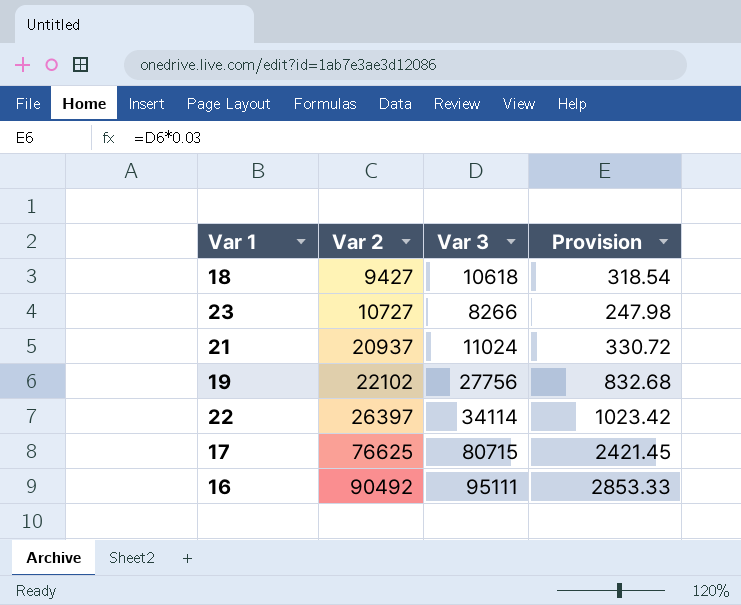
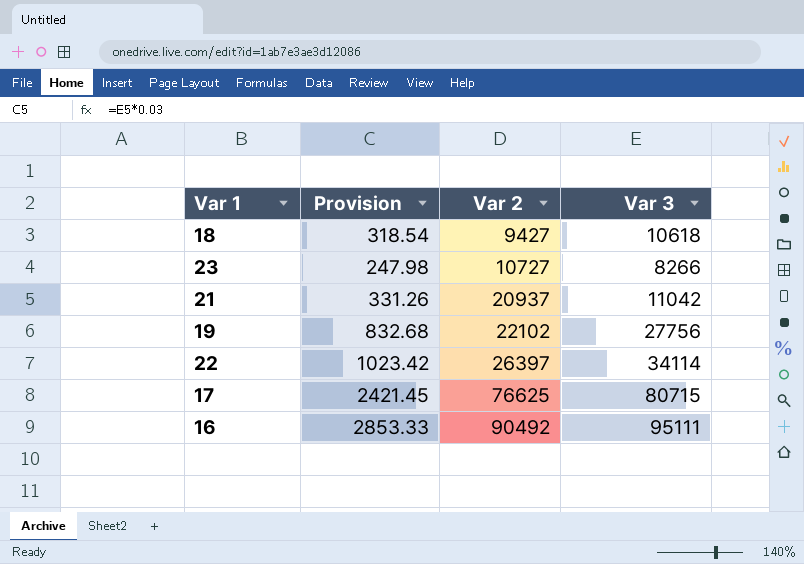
column Provision | position: 4 -> 2
21 | Provision: 330.72 -> 331.26
21 | Var 3: 11024 -> 11042

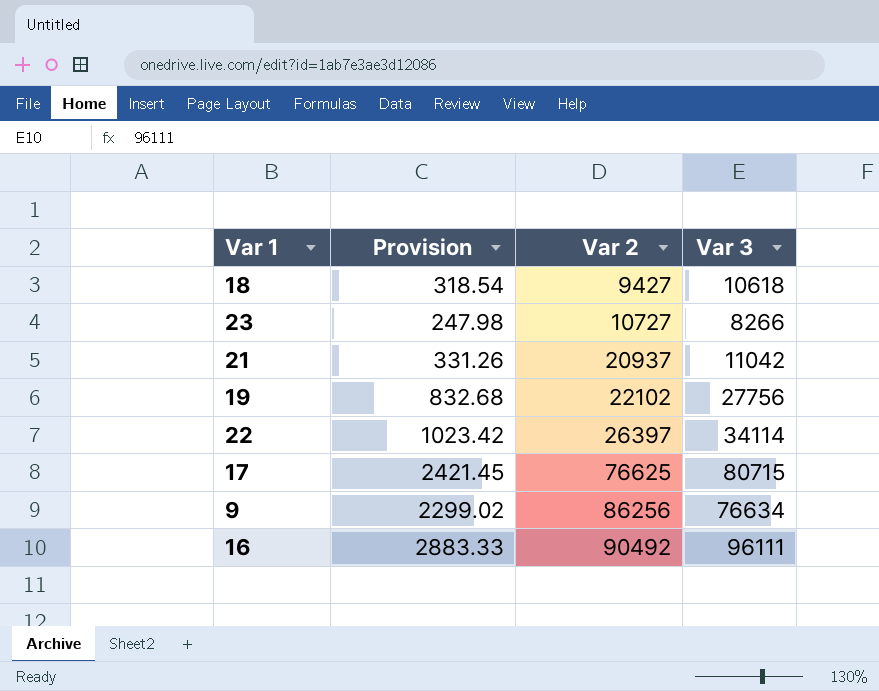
row 9: none -> 2299.02 | 86256 | 76634
16 | Provision: 2853.33 -> 2883.33
16 | Var 3: 95111 -> 96111

